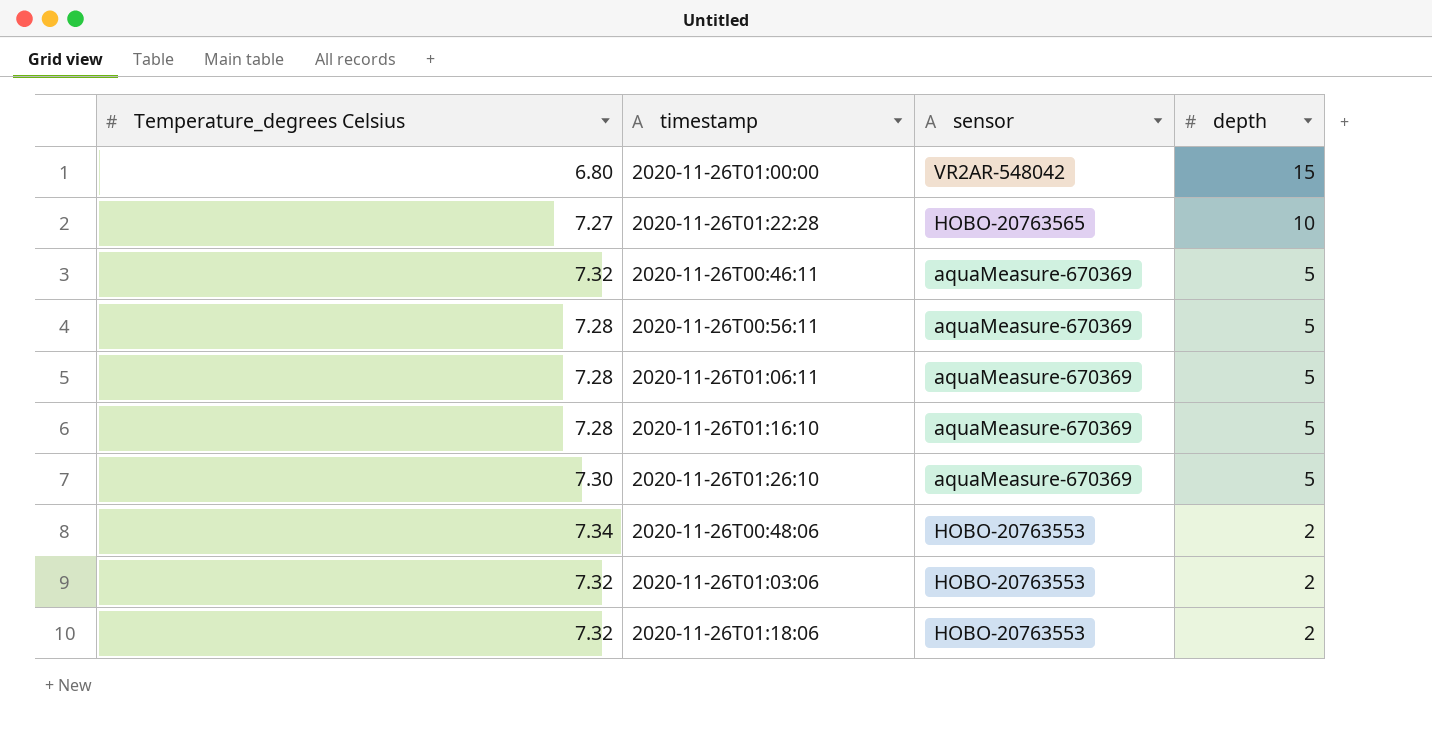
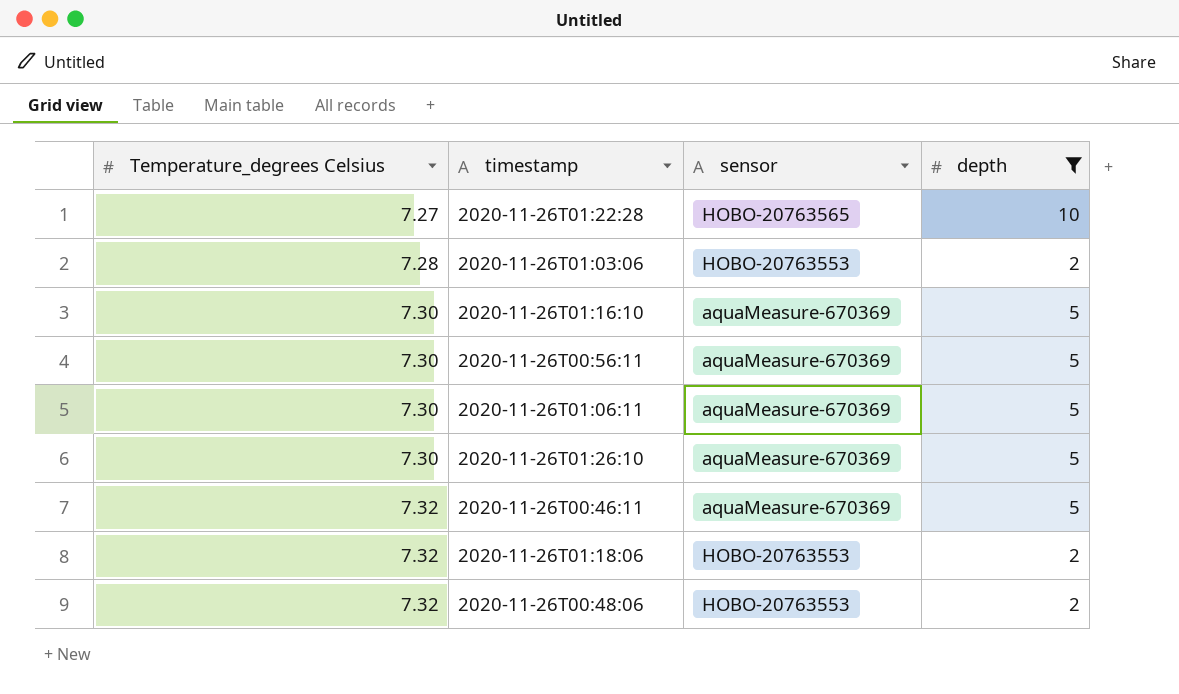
filter: none -> depth != 15
row order: depth descending -> Temperature_degrees Celsius ascending
2020-11-26T01:03:06 | Temperature_degrees Celsius: 7.32 -> 7.28
2020-11-26T01:16:10 | Temperature_degrees Celsius: 7.28 -> 7.30
2020-11-26T00:56:11 | Temperature_degrees Celsius: 7.28 -> 7.30
2020-11-26T01:06:11 | Temperature_degrees Celsius: 7.28 -> 7.30
2020-11-26T00:48:06 | Temperature_degrees Celsius: 7.34 -> 7.32

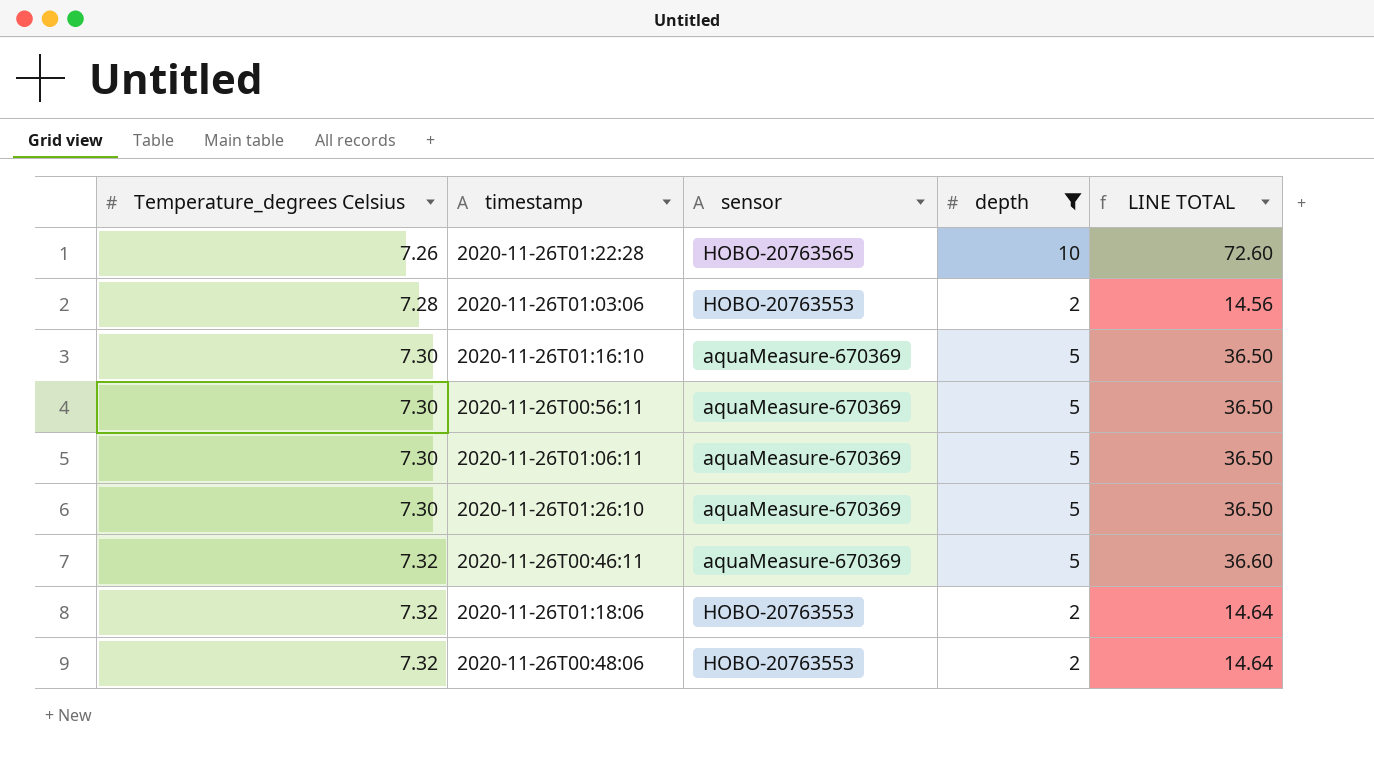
column LINE TOTAL | formula: none -> [Temperature_degrees Celsius] * [depth]
2020-11-26T01:22:28 | Temperature_degrees Celsius: 7.27 -> 7.26

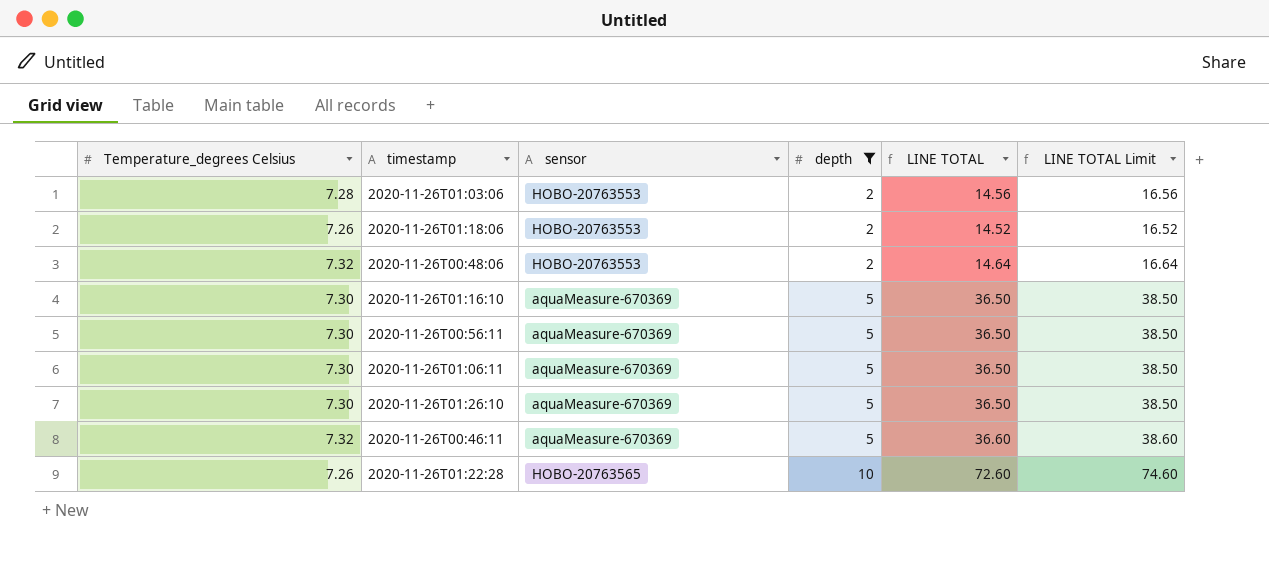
row order: Temperature_degrees Celsius ascending -> depth ascending
column LINE TOTAL Limit | formula: none -> [LINE TOTAL] + 2
2020-11-26T01:18:06 | Temperature_degrees Celsius: 7.32 -> 7.26
2020-11-26T01:18:06 | LINE TOTAL: 14.64 -> 14.52

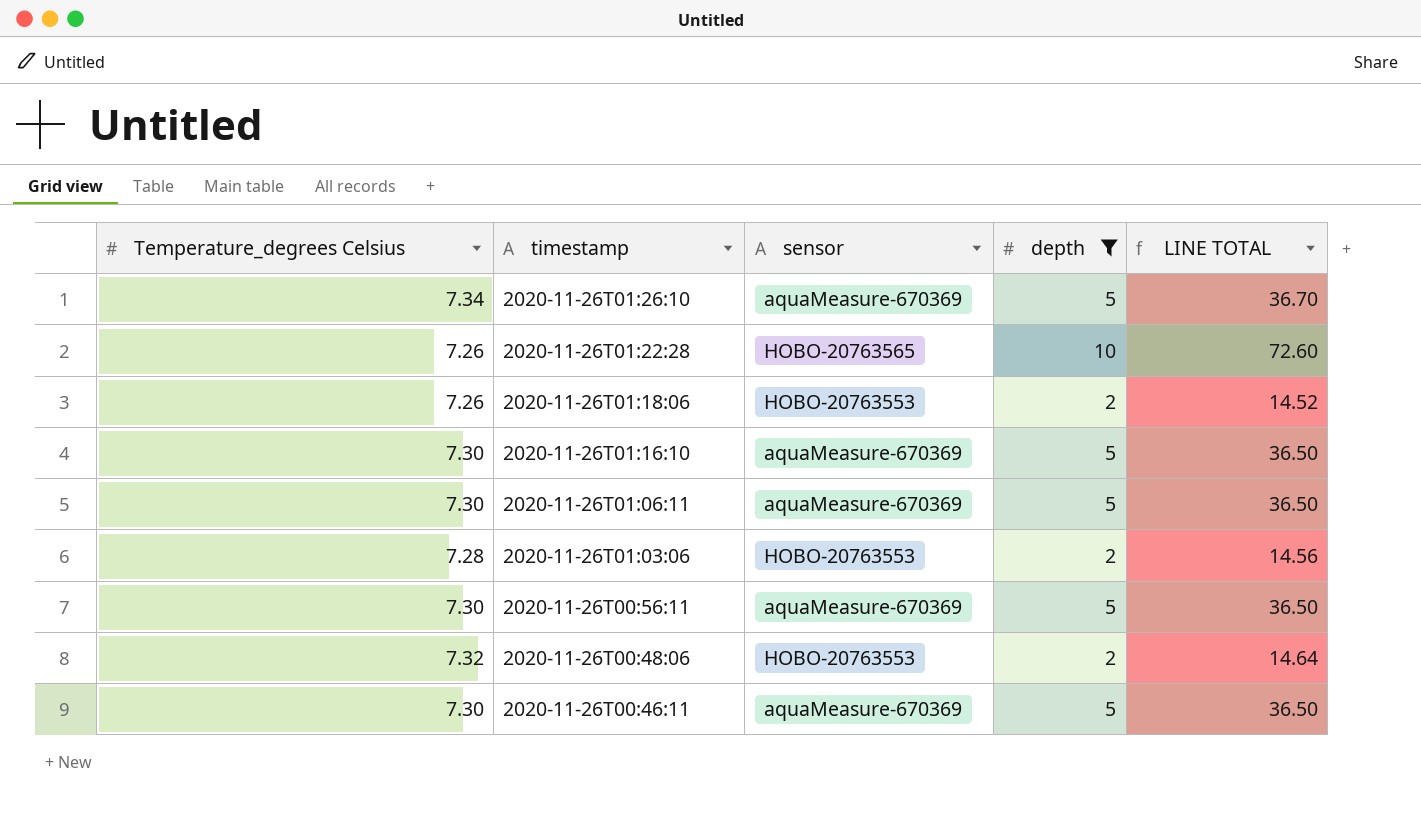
row order: depth ascending -> timestamp descending
column LINE TOTAL Limit | formula: [LINE TOTAL] + 2 -> none
2020-11-26T01:26:10 | Temperature_degrees Celsius: 7.30 -> 7.34
2020-11-26T01:26:10 | LINE TOTAL: 36.50 -> 36.70
2020-11-26T00:46:11 | Temperature_degrees Celsius: 7.32 -> 7.30
2020-11-26T00:46:11 | LINE TOTAL: 36.60 -> 36.50

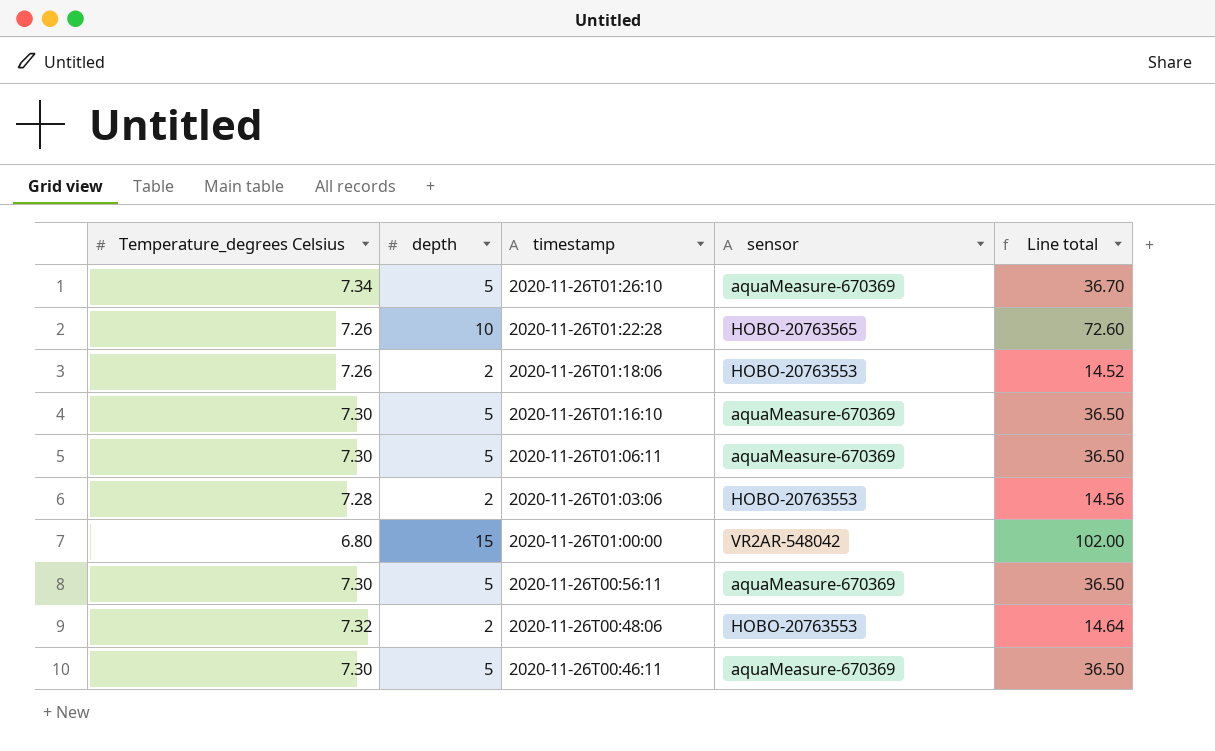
filter: depth != 15 -> none
column depth | position: 4 -> 2
column name: LINE TOTAL -> Line total

